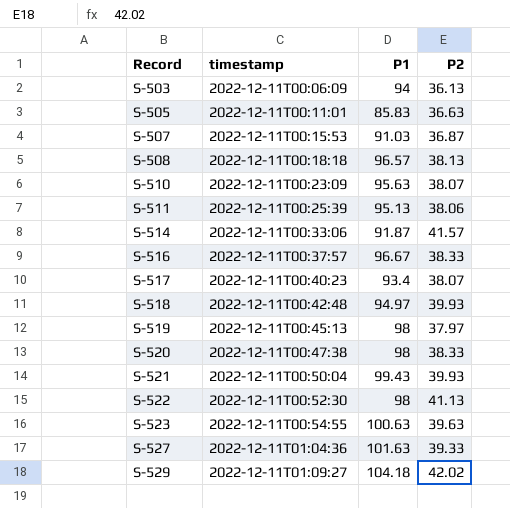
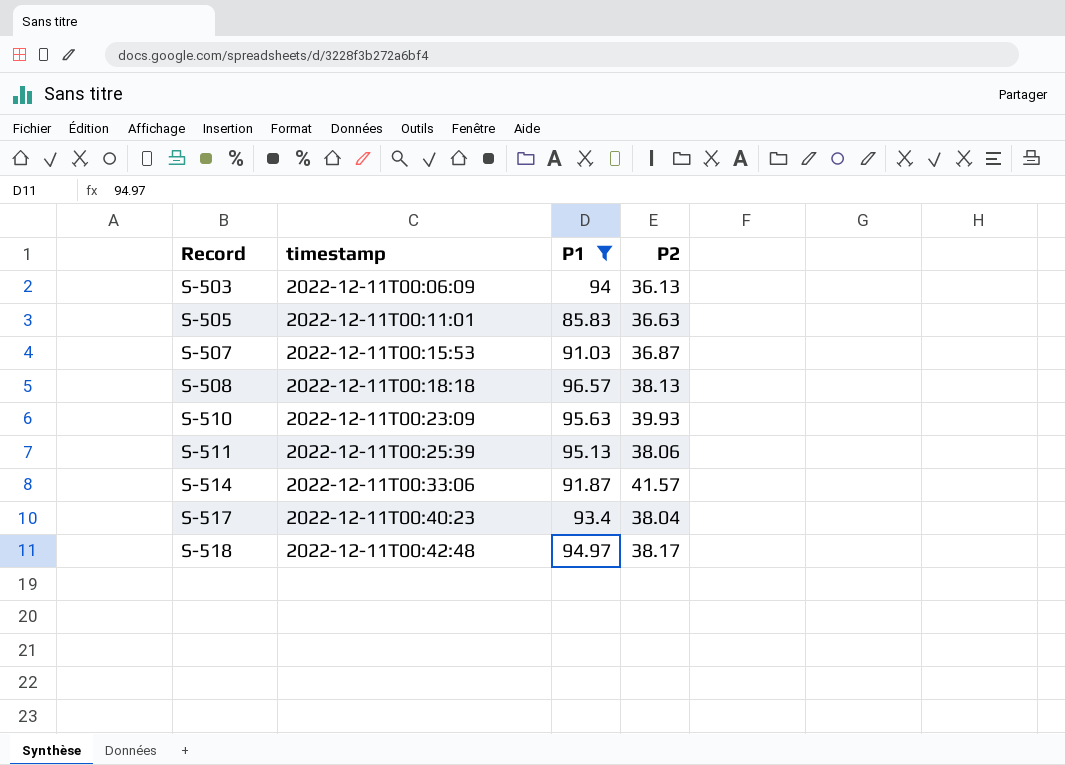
filter: none -> P1 <= 96.57
S-510 | P2: 38.07 -> 39.93
S-517 | P2: 38.07 -> 38.04
S-518 | P2: 39.93 -> 38.17

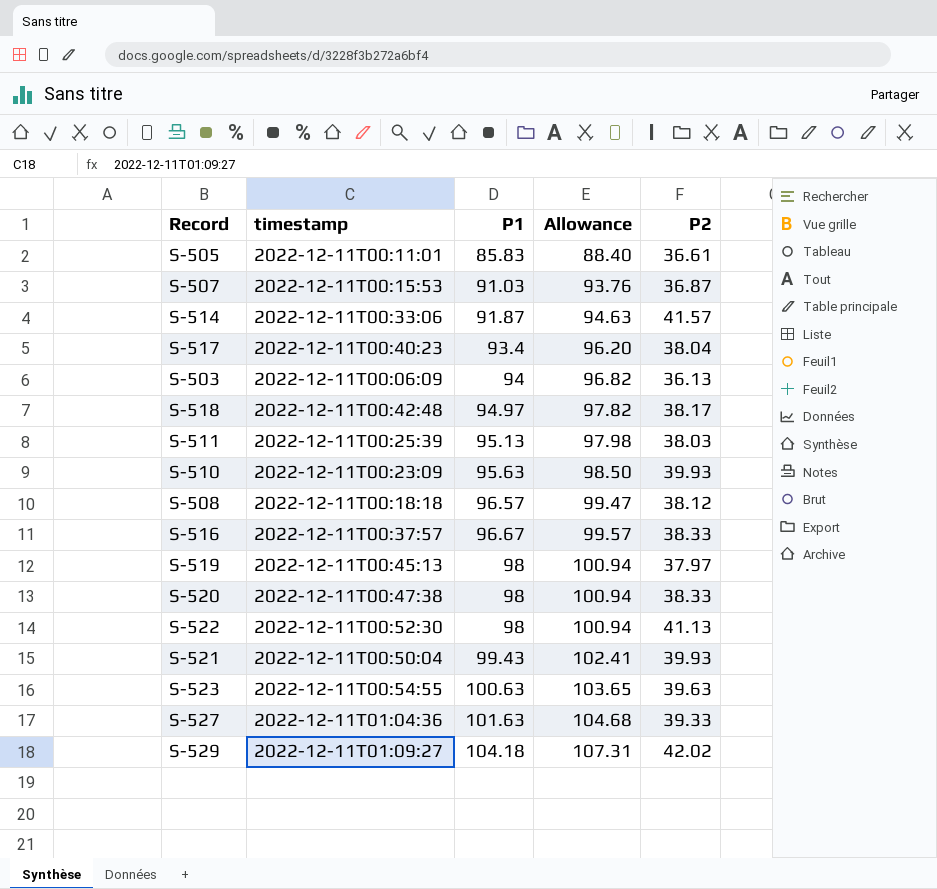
filter: P1 <= 96.57 -> none
row order: Record ascending -> P1 ascending
column Allowance | formula: none -> [P1] * 1.03
S-505 | P2: 36.63 -> 36.61
S-511 | P2: 38.06 -> 38.03
S-508 | P2: 38.13 -> 38.12

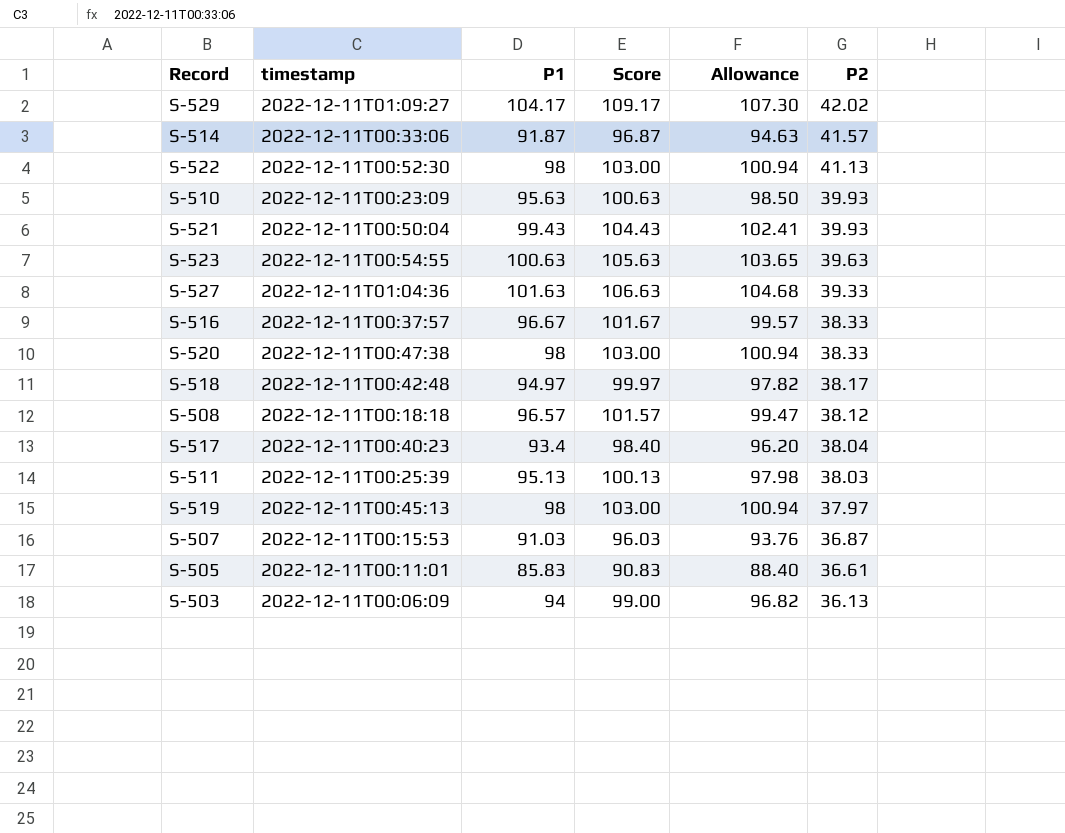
row order: P1 ascending -> P2 descending
column Score | formula: none -> [P1] + 5
S-529 | P1: 104.18 -> 104.17
S-529 | Allowance: 107.31 -> 107.30

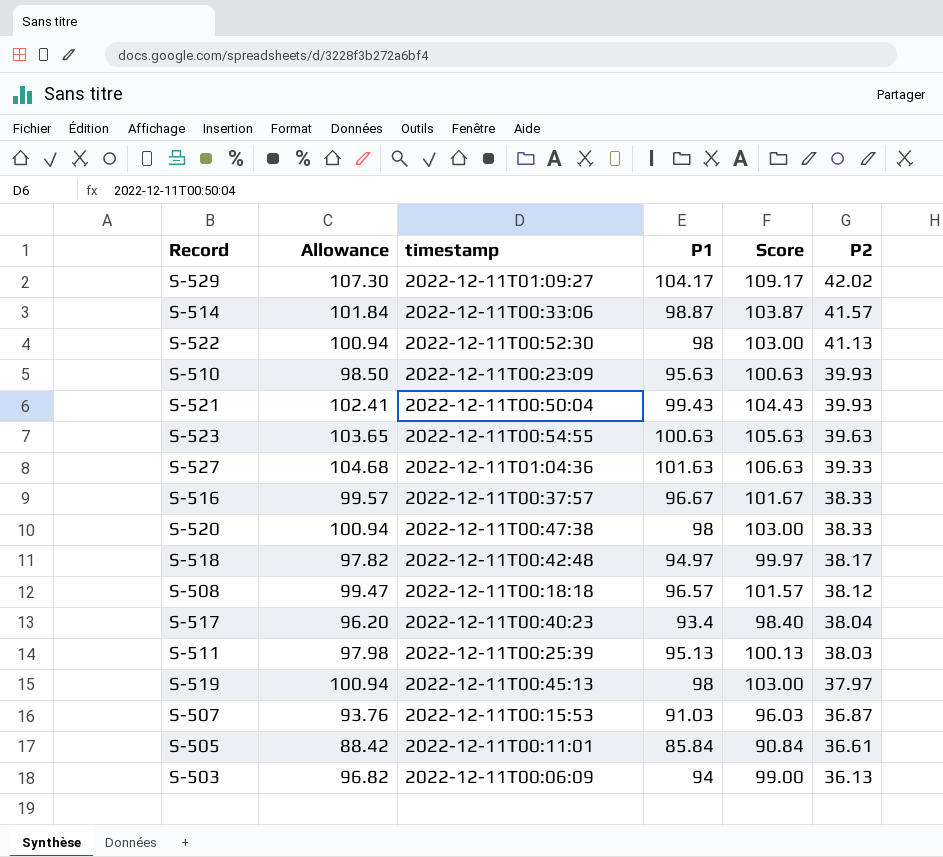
column Allowance | position: 5 -> 2
S-514 | Allowance: 94.63 -> 101.84
S-514 | P1: 91.87 -> 98.87
S-514 | Score: 96.87 -> 103.87
S-505 | Allowance: 88.40 -> 88.42
S-505 | P1: 85.83 -> 85.84
S-505 | Score: 90.83 -> 90.84

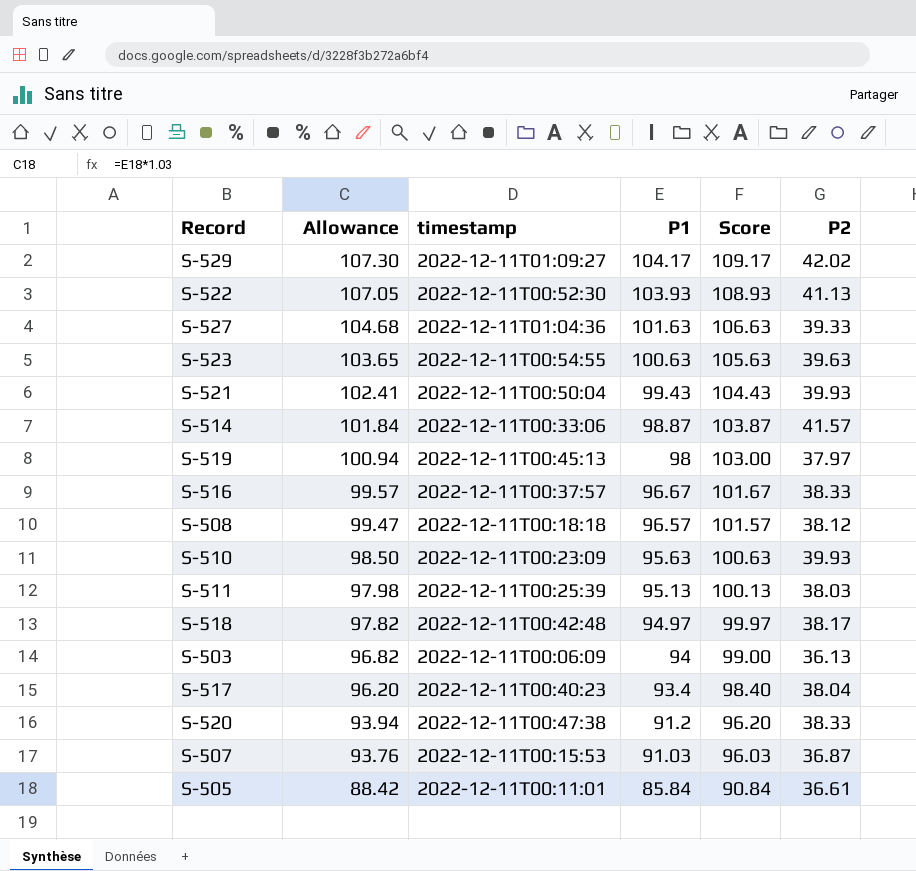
row order: P2 descending -> Allowance descending
S-522 | Allowance: 100.94 -> 107.05
S-522 | P1: 98 -> 103.93
S-522 | Score: 103.00 -> 108.93
S-520 | Allowance: 100.94 -> 93.94
S-520 | P1: 98 -> 91.2
S-520 | Score: 103.00 -> 96.20

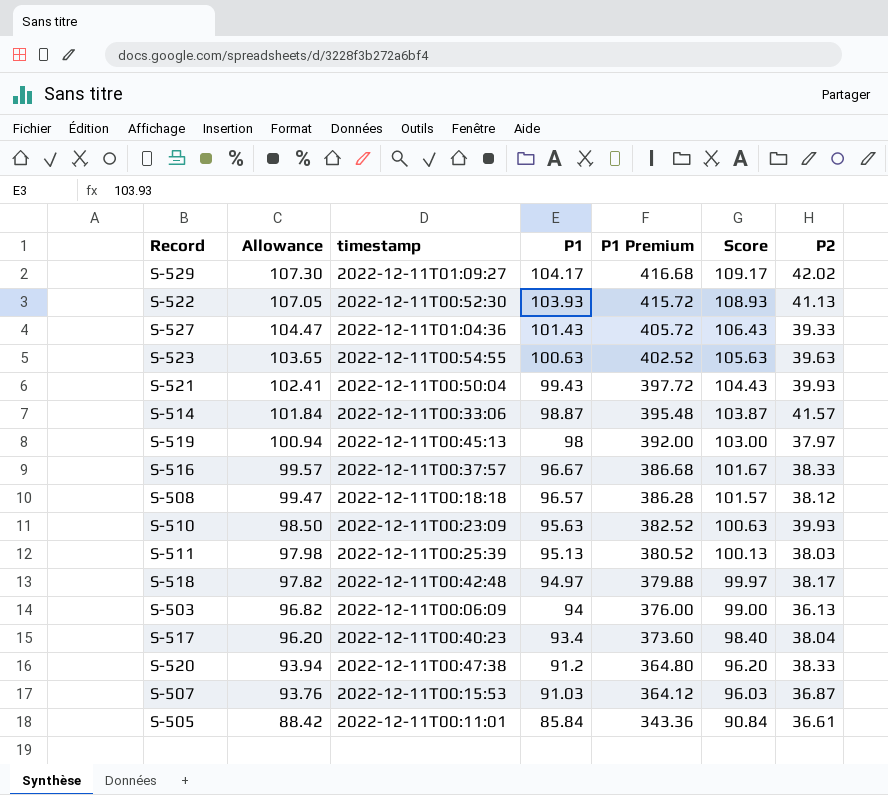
column P1 Premium | formula: none -> [P1] * 4
S-527 | Allowance: 104.68 -> 104.47
S-527 | P1: 101.63 -> 101.43
S-527 | Score: 106.63 -> 106.43

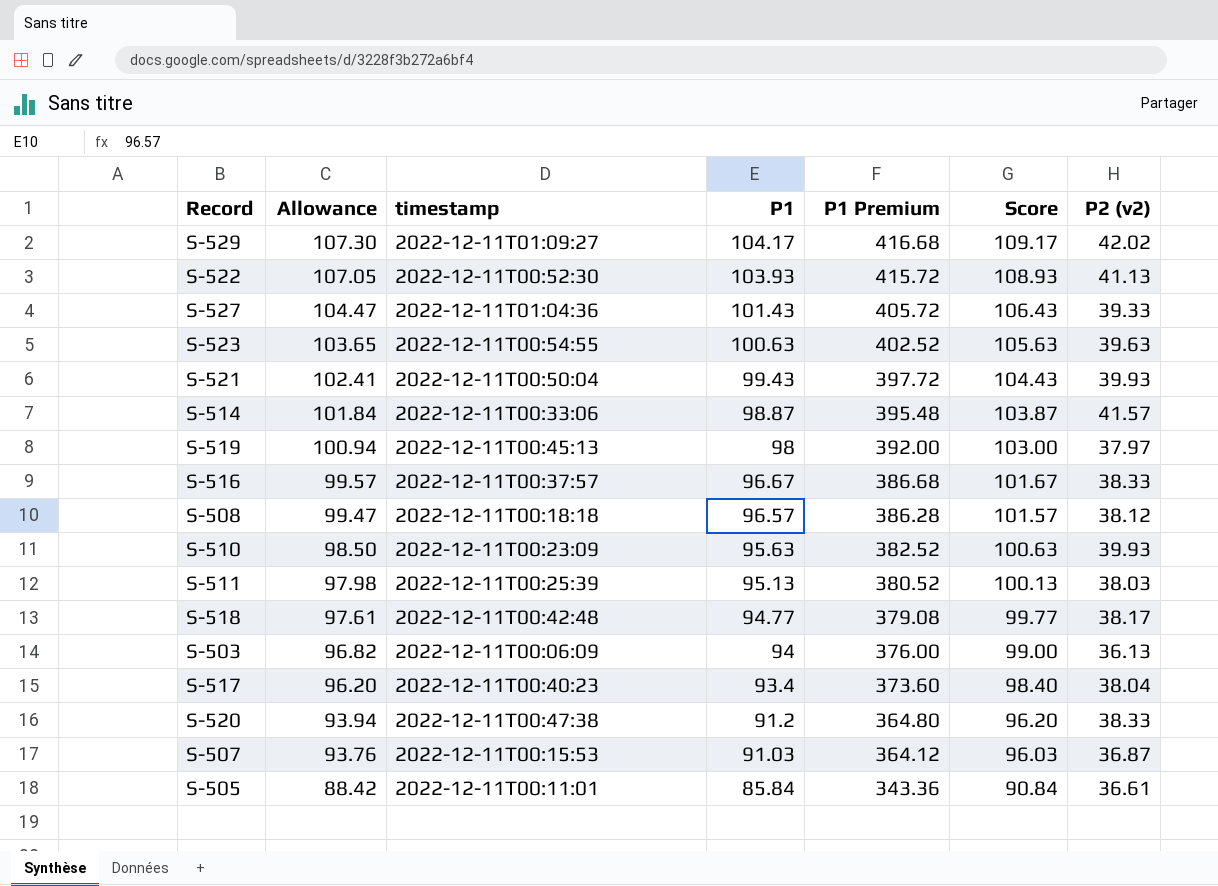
column name: P2 -> P2 (v2)
S-518 | Allowance: 97.82 -> 97.61
S-518 | P1: 94.97 -> 94.77
S-518 | P1 Premium: 379.88 -> 379.08
S-518 | Score: 99.97 -> 99.77

